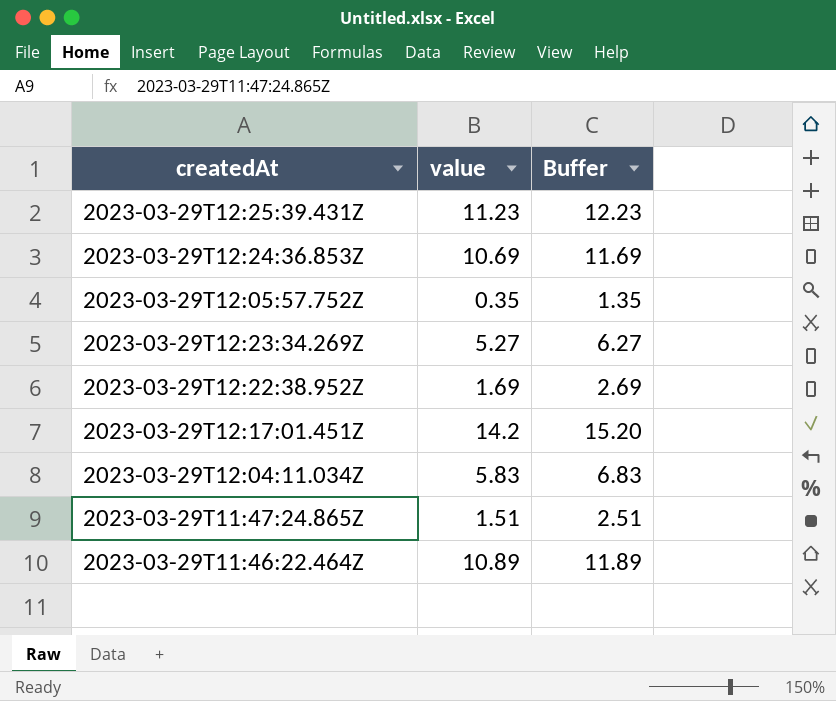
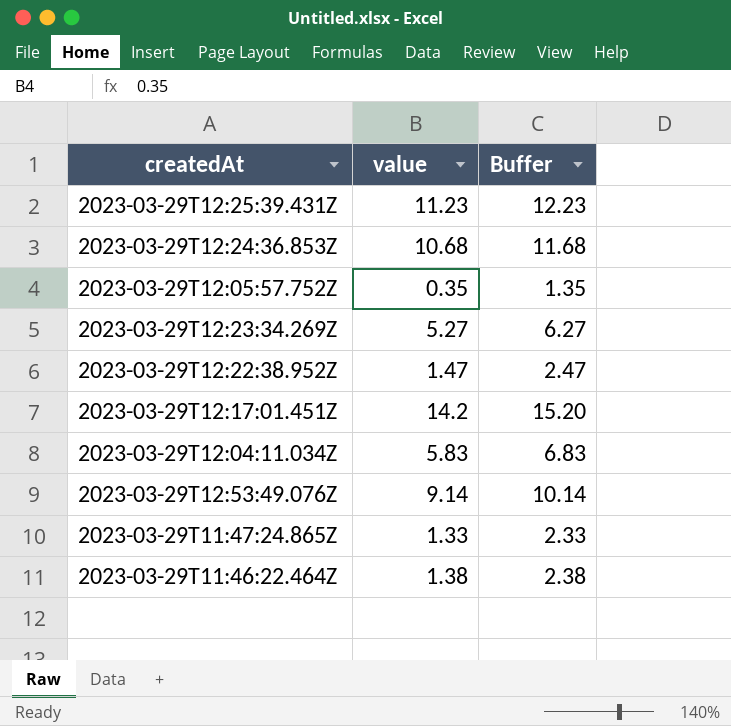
2023-03-29T12:24:36.853Z | value: 10.69 -> 10.68
2023-03-29T12:24:36.853Z | Buffer: 11.69 -> 11.68
2023-03-29T12:22:38.952Z | value: 1.69 -> 1.47
2023-03-29T12:22:38.952Z | Buffer: 2.69 -> 2.47
row 2023-03-29T12:53:49.076Z: none -> 9.14 | 10.14
2023-03-29T11:47:24.865Z | value: 1.51 -> 1.33
2023-03-29T11:47:24.865Z | Buffer: 2.51 -> 2.33
2023-03-29T11:46:22.464Z | value: 10.89 -> 1.38
2023-03-29T11:46:22.464Z | Buffer: 11.89 -> 2.38

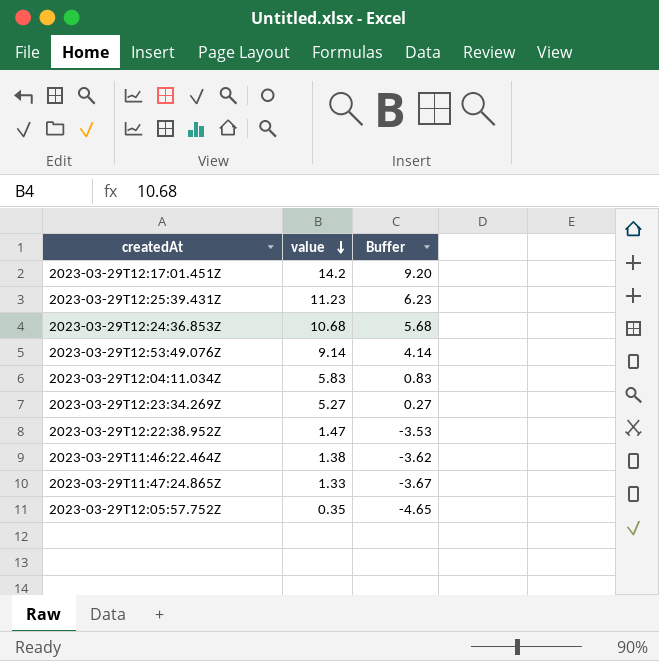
row order: none -> value descending
column Buffer | formula: [value] + 1 -> [value] - 5

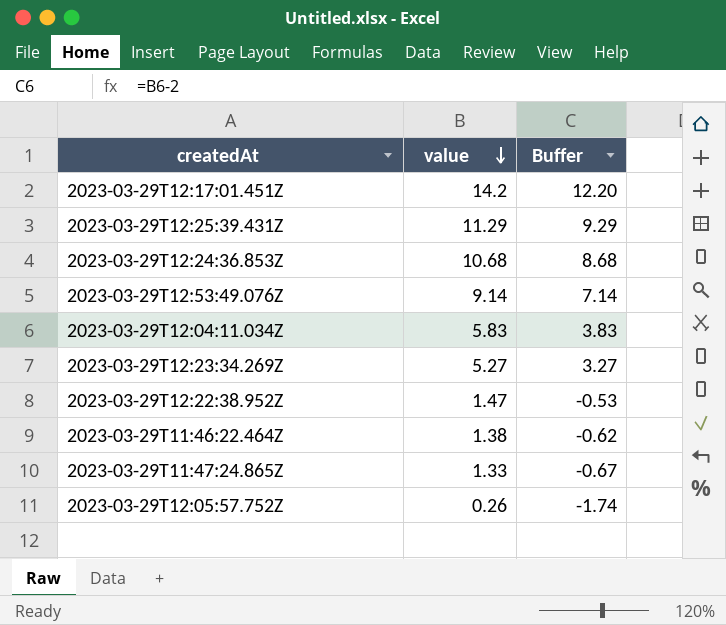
column Buffer | formula: [value] - 5 -> [value] - 2
2023-03-29T12:25:39.431Z | value: 11.23 -> 11.29
2023-03-29T12:05:57.752Z | value: 0.35 -> 0.26

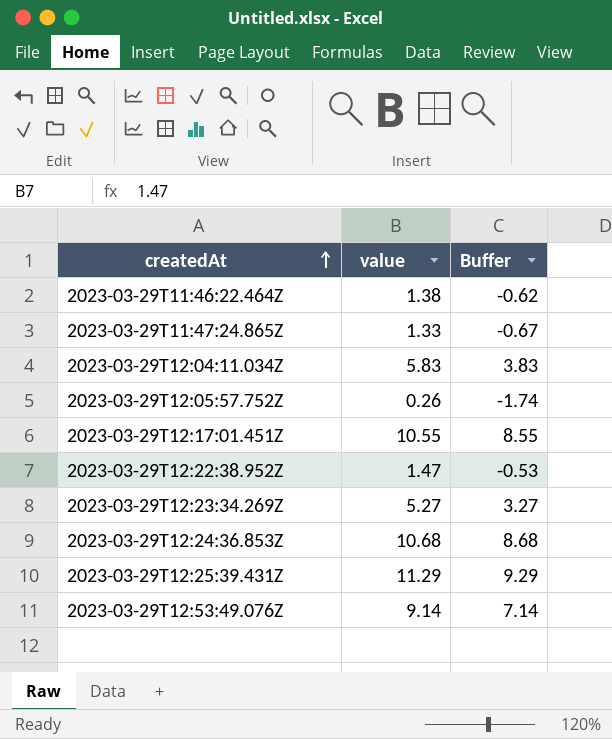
row order: value descending -> createdAt ascending
2023-03-29T12:17:01.451Z | value: 14.2 -> 10.55
2023-03-29T12:17:01.451Z | Buffer: 12.20 -> 8.55

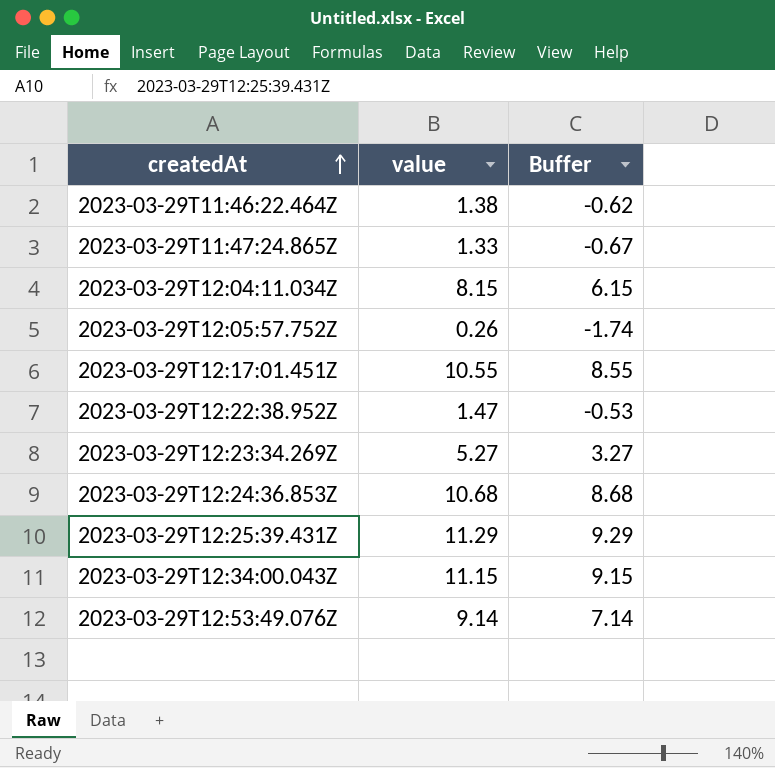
2023-03-29T12:04:11.034Z | value: 5.83 -> 8.15
2023-03-29T12:04:11.034Z | Buffer: 3.83 -> 6.15
row 2023-03-29T12:34:00.043Z: none -> 11.15 | 9.15

